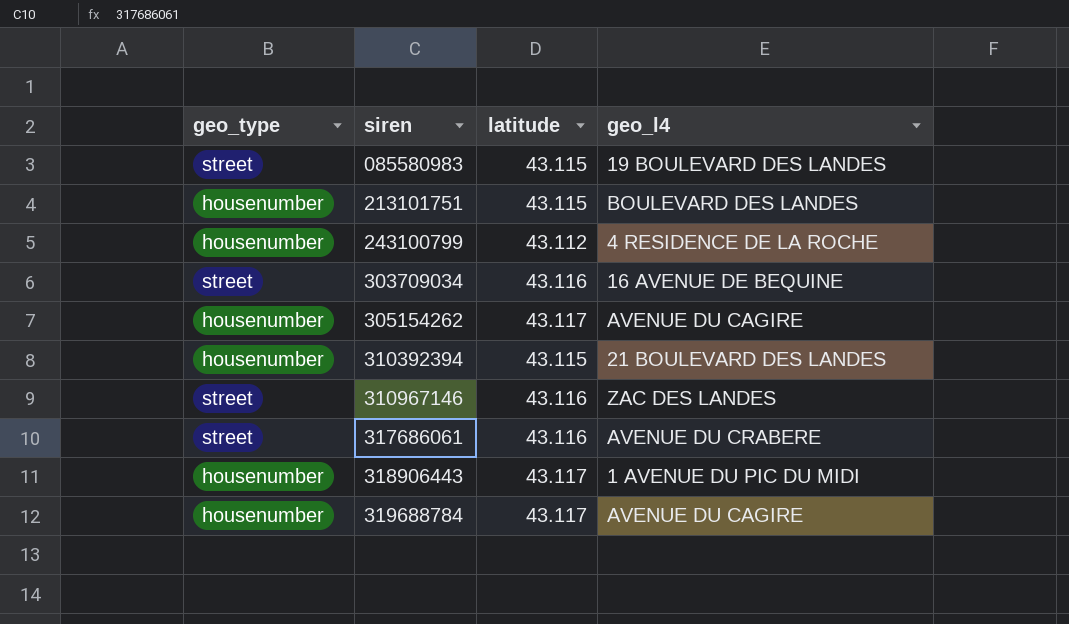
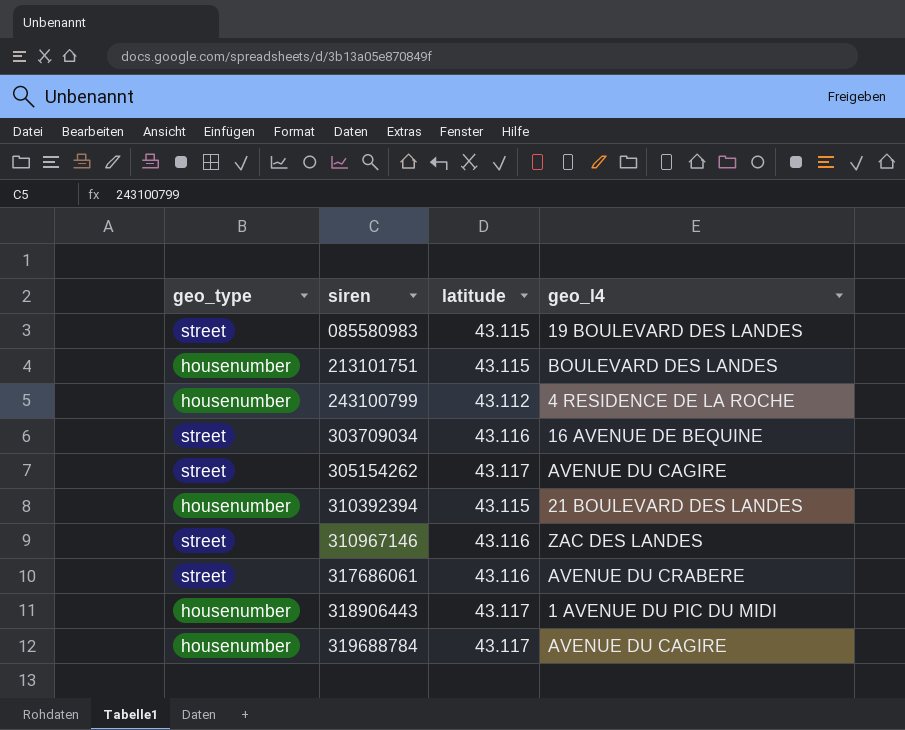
305154262 | geo_type: housenumber -> street

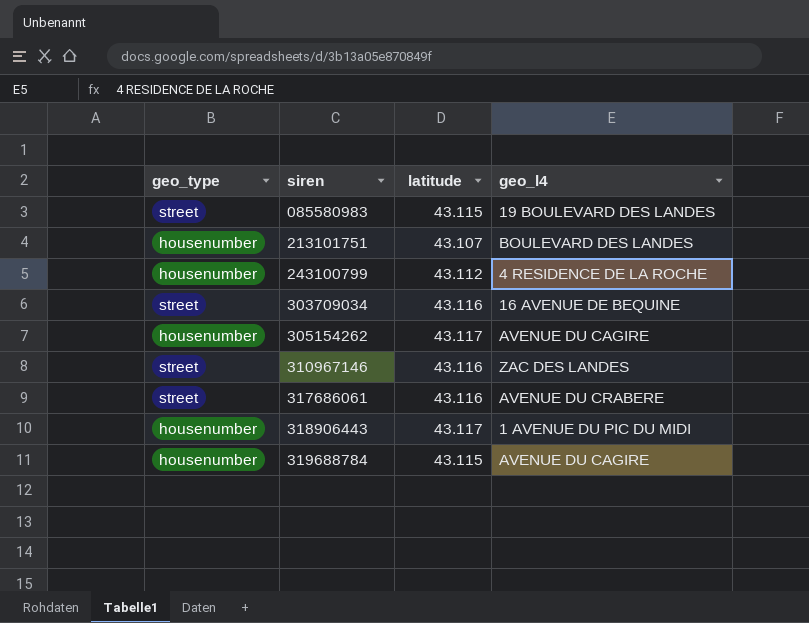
row 310392394: housenumber | 43.115 | 21 BOULEVARD DES LANDES -> none
213101751 | latitude: 43.115 -> 43.107
305154262 | geo_type: street -> housenumber
319688784 | latitude: 43.117 -> 43.115

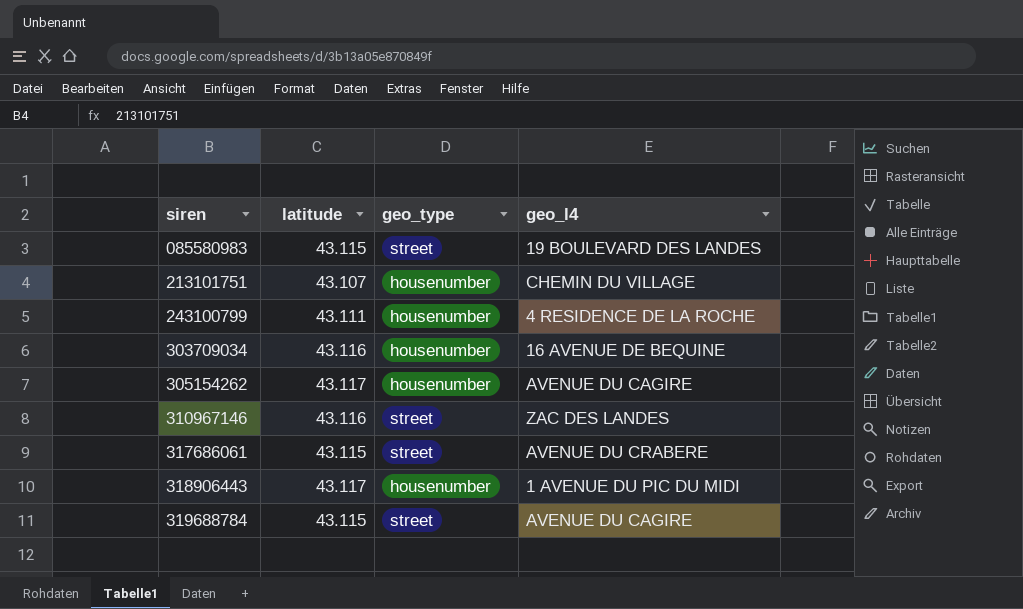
column geo_type | position: 1 -> 3
213101751 | geo_l4: BOULEVARD DES LANDES -> CHEMIN DU VILLAGE
243100799 | latitude: 43.112 -> 43.111
303709034 | geo_type: street -> housenumber
317686061 | latitude: 43.116 -> 43.115
319688784 | geo_type: housenumber -> street

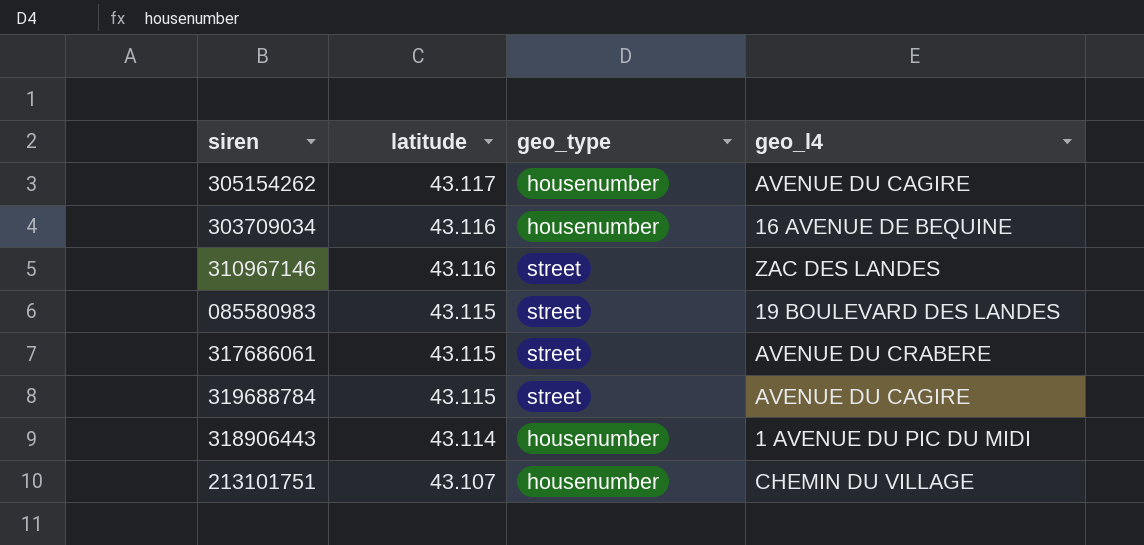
row order: siren ascending -> latitude descending
row 243100799: 43.111 | housenumber | 4 RESIDENCE DE LA ROCHE -> none
318906443 | latitude: 43.117 -> 43.114

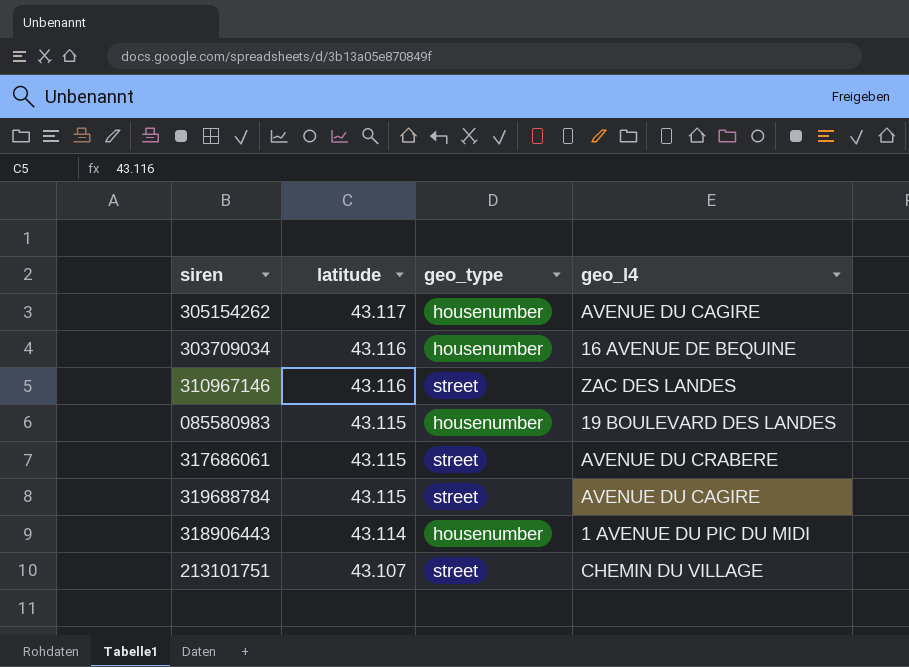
085580983 | geo_type: street -> housenumber
213101751 | geo_type: housenumber -> street

